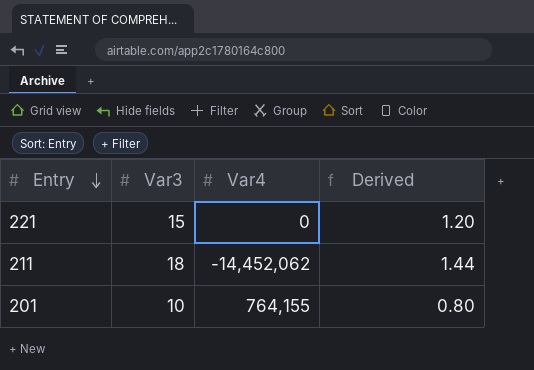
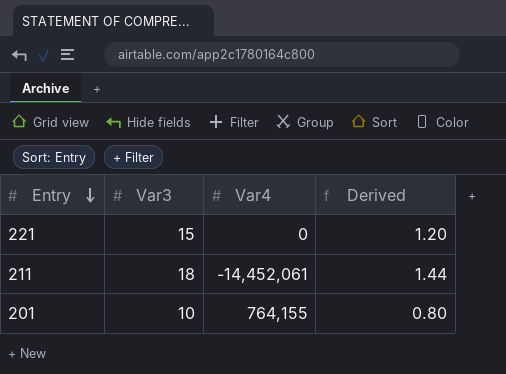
211 | Var4: -14,452,062 -> -14,452,061

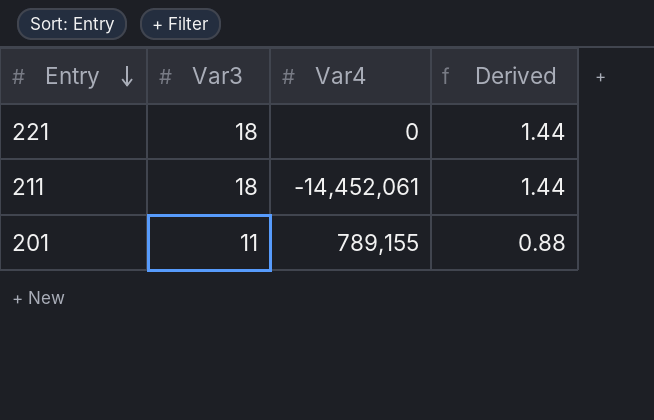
221 | Var3: 15 -> 18
221 | Derived: 1.20 -> 1.44
201 | Var3: 10 -> 11
201 | Var4: 764,155 -> 789,155
201 | Derived: 0.80 -> 0.88

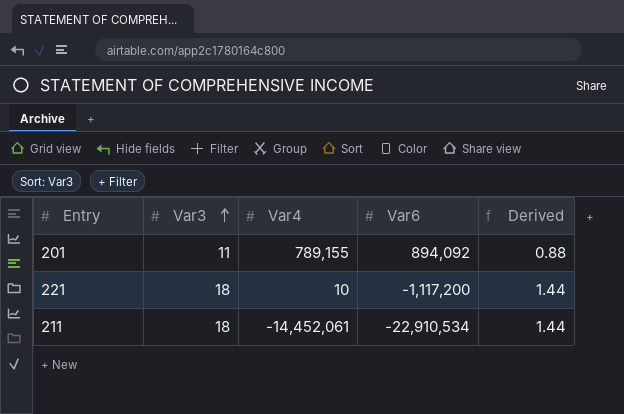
row order: Entry descending -> Var3 ascending
column Var6 | position: none -> 4
221 | Var4: 0 -> 10

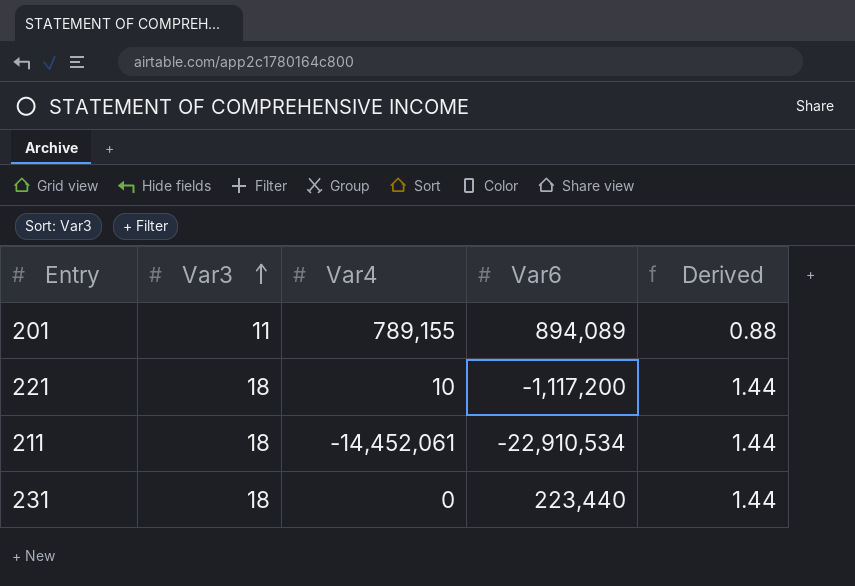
201 | Var6: 894,092 -> 894,089
row 231: none -> 18 | 0 | 223,440 | 1.44

